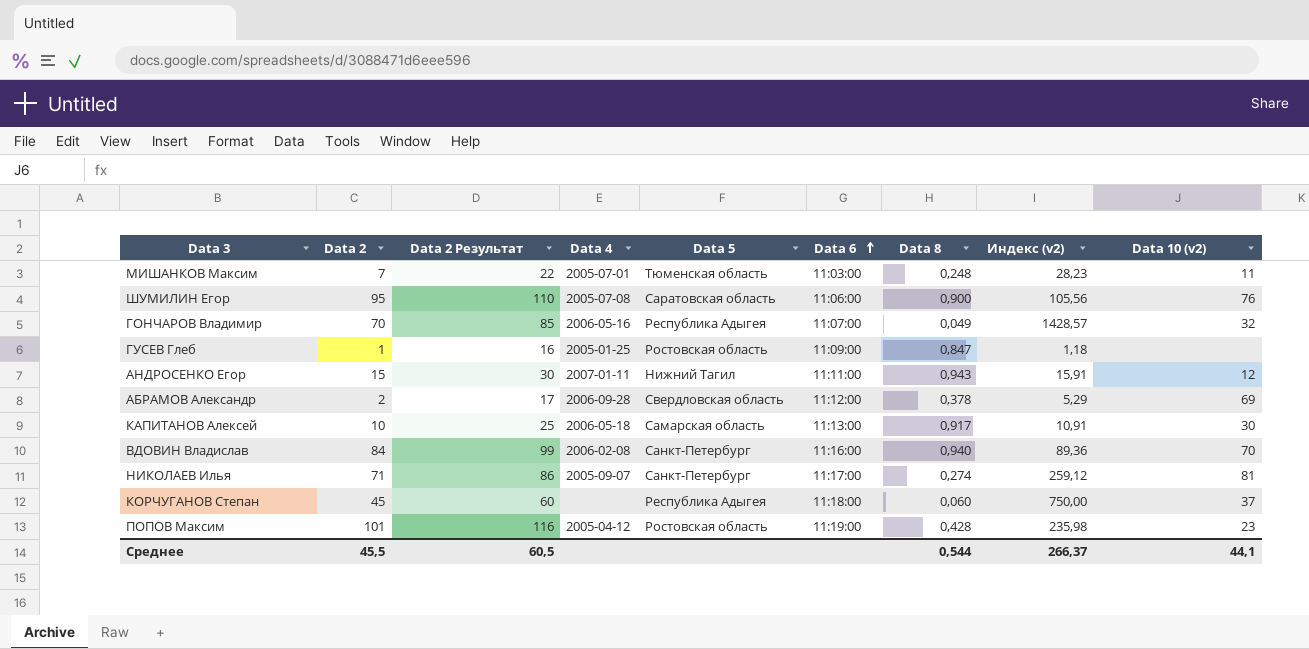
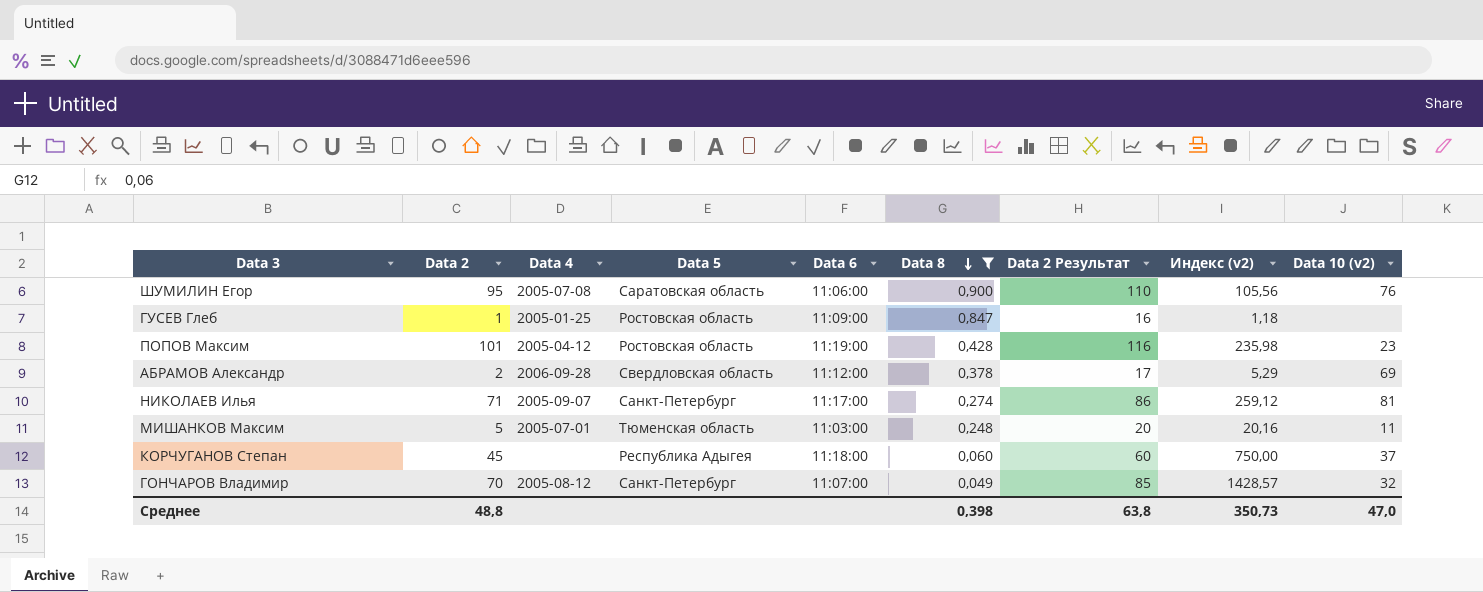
filter: none -> Data 8 <= 0,900
row order: Data 6 ascending -> Data 8 descending
column Data 2 Результат | position: 3 -> 7
МИШАНКОВ Максим | Data 2: 7 -> 5
МИШАНКОВ Максим | Data 2 Результат: 22 -> 20
МИШАНКОВ Максим | Индекс (v2): 28,23 -> 20,16
ГОНЧАРОВ Владимир | Data 4: 2006-05-16 -> 2005-08-12
ГОНЧАРОВ Владимир | Data 5: Республика Адыгея -> Санкт-Петербург
Среднее | Data 2: 45,5 -> 48,8
Среднее | Data 8: 0,544 -> 0,398
Среднее | Data 2 Результат: 60,5 -> 63,8
Среднее | Индекс (v2): 266,37 -> 350,73
Среднее | Data 10 (v2): 44,1 -> 47,0

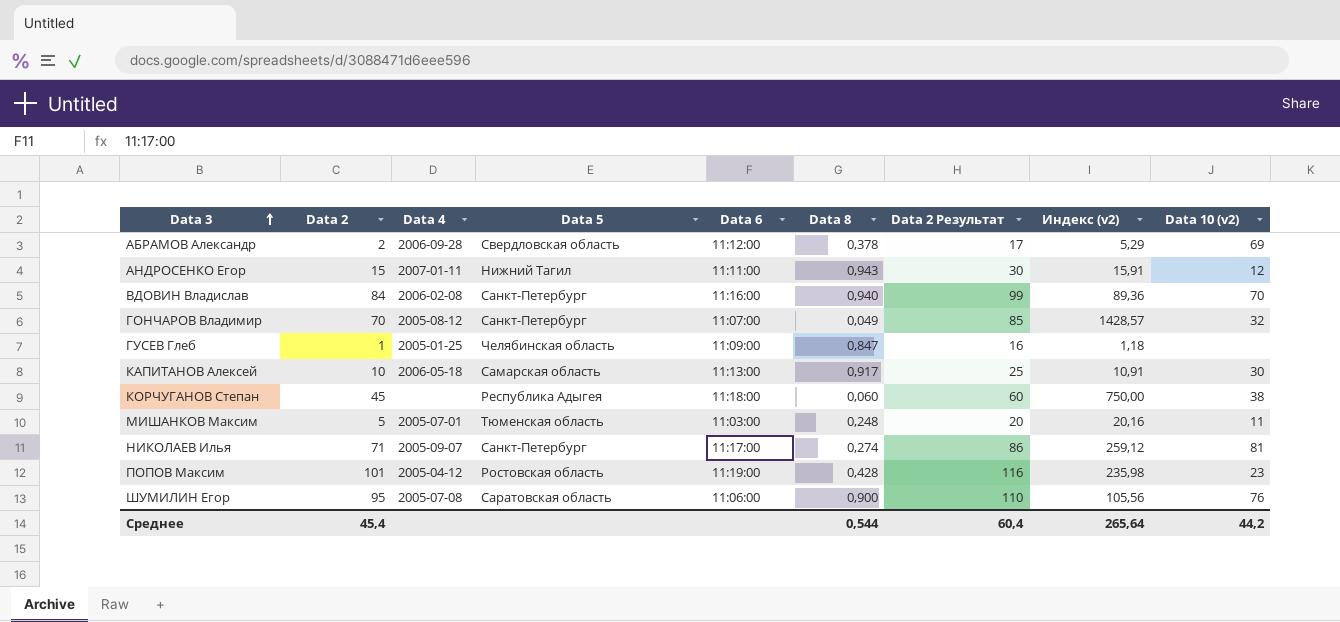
filter: Data 8 <= 0,900 -> none
row order: Data 8 descending -> Data 3 ascending
ГУСЕВ Глеб | Data 5: Ростовская область -> Челябинская область
КОРЧУГАНОВ Степан | Data 10 (v2): 37 -> 38
Среднее | Data 2: 48,8 -> 45,4
Среднее | Data 8: 0,398 -> 0,544
Среднее | Data 2 Результат: 63,8 -> 60,4
Среднее | Индекс (v2): 350,73 -> 265,64
Среднее | Data 10 (v2): 47,0 -> 44,2

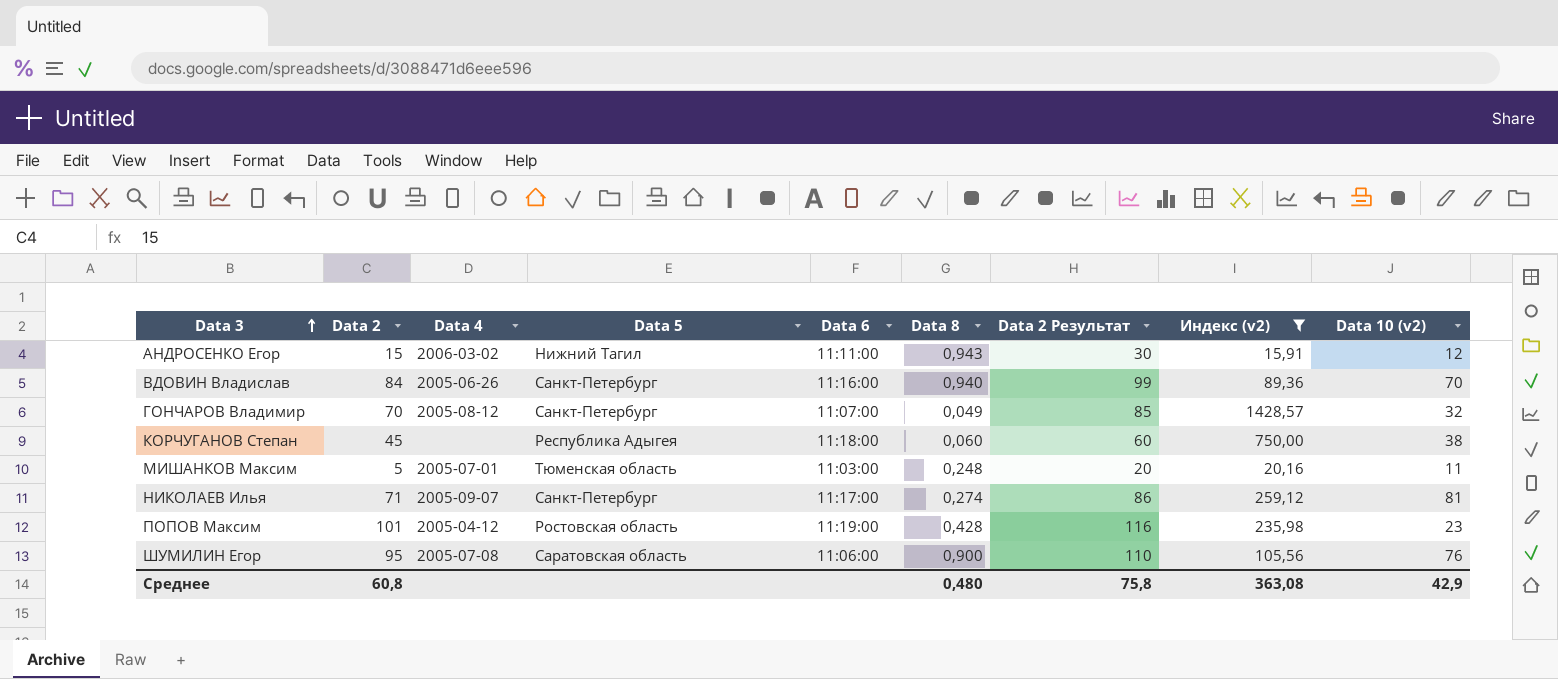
filter: none -> Индекс (v2) >= 15,91
АНДРОСЕНКО Егор | Data 4: 2007-01-11 -> 2006-03-02
ВДОВИН Владислав | Data 4: 2006-02-08 -> 2005-06-26
Среднее | Data 2: 45,4 -> 60,8
Среднее | Data 8: 0,544 -> 0,480
Среднее | Data 2 Результат: 60,4 -> 75,8
Среднее | Индекс (v2): 265,64 -> 363,08
Среднее | Data 10 (v2): 44,2 -> 42,9

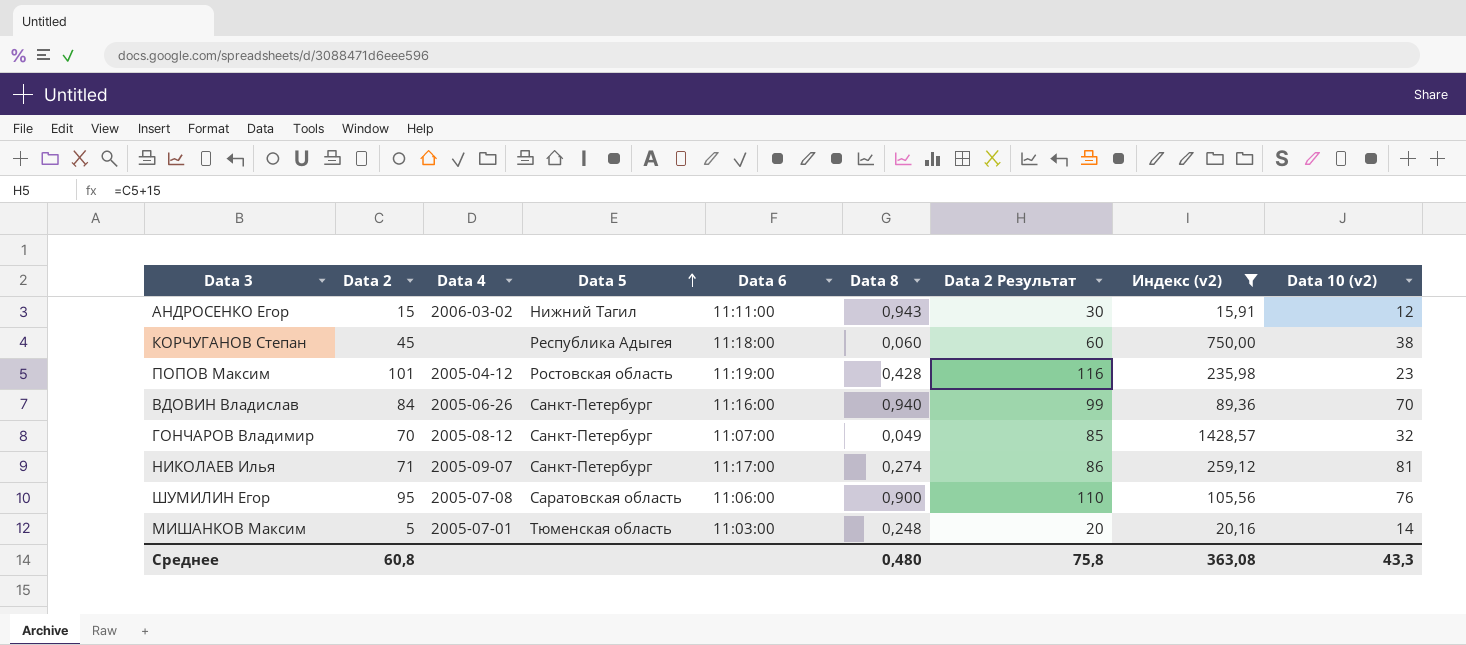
row order: Data 3 ascending -> Data 5 ascending
МИШАНКОВ Максим | Data 10 (v2): 11 -> 14
Среднее | Data 10 (v2): 42,9 -> 43,3

